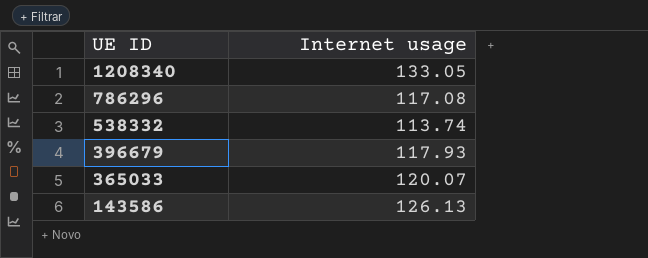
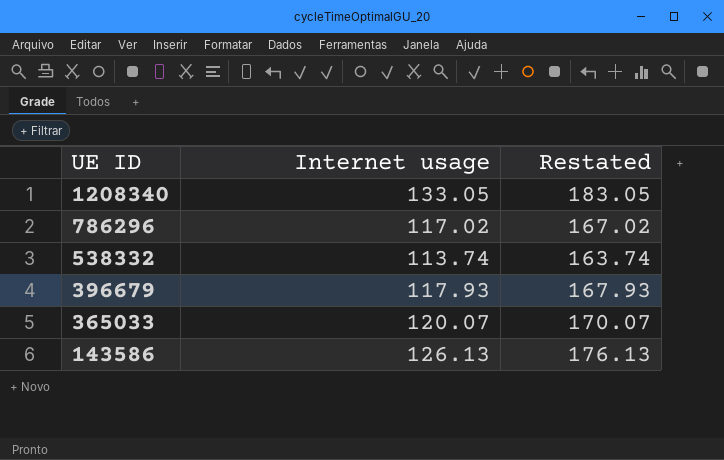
column Restated | formula: none -> [Internet usage] + 50
786296 | Internet usage: 117.08 -> 117.02

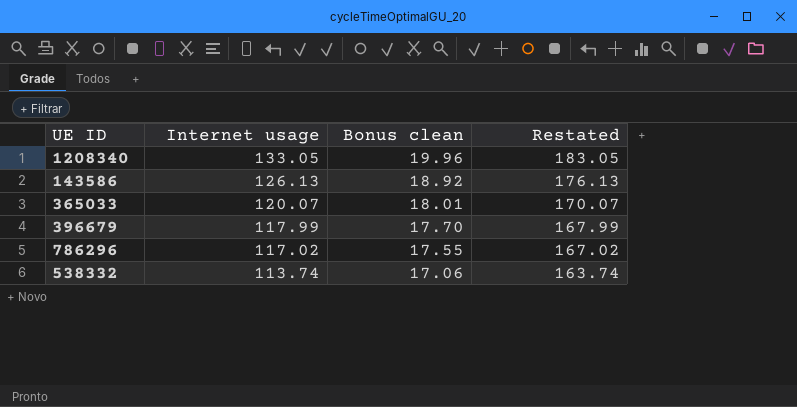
row order: UE ID descending -> Internet usage descending
column Bonus clean | formula: none -> [Internet usage] * 0.15
396679 | Internet usage: 117.93 -> 117.99
396679 | Restated: 167.93 -> 167.99

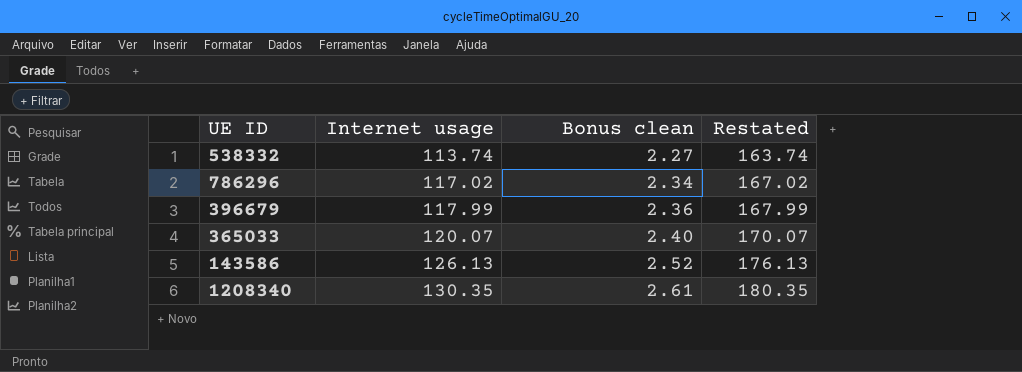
row order: Internet usage descending -> Internet usage ascending
column Bonus clean | formula: [Internet usage] * 0.15 -> [Internet usage] * 0.02
1208340 | Internet usage: 133.05 -> 130.35
1208340 | Restated: 183.05 -> 180.35

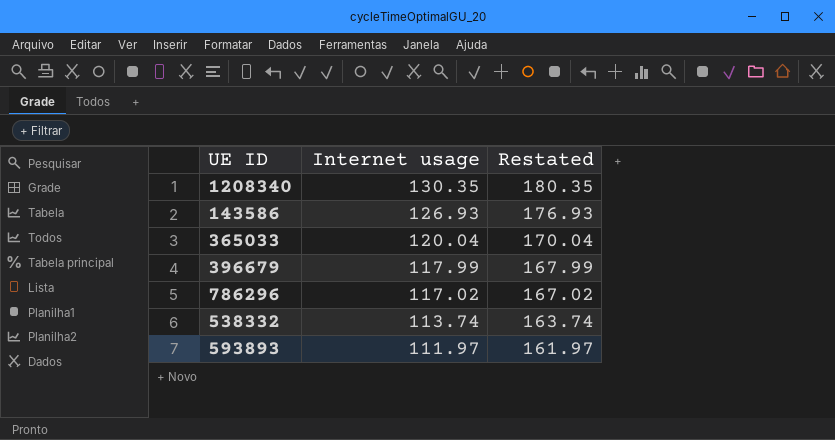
row order: Internet usage ascending -> Internet usage descending
column Bonus clean | formula: [Internet usage] * 0.02 -> none
143586 | Internet usage: 126.13 -> 126.93
143586 | Restated: 176.13 -> 176.93
365033 | Internet usage: 120.07 -> 120.04
365033 | Restated: 170.07 -> 170.04
row 593893: none -> 111.97 | 161.97

